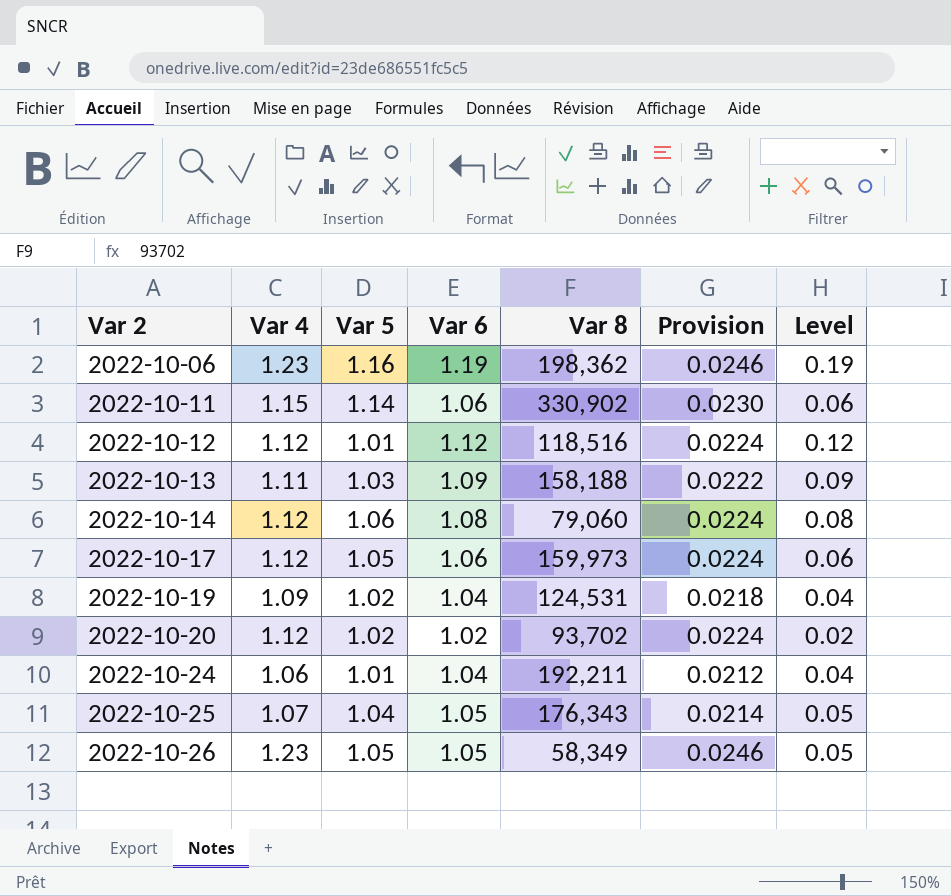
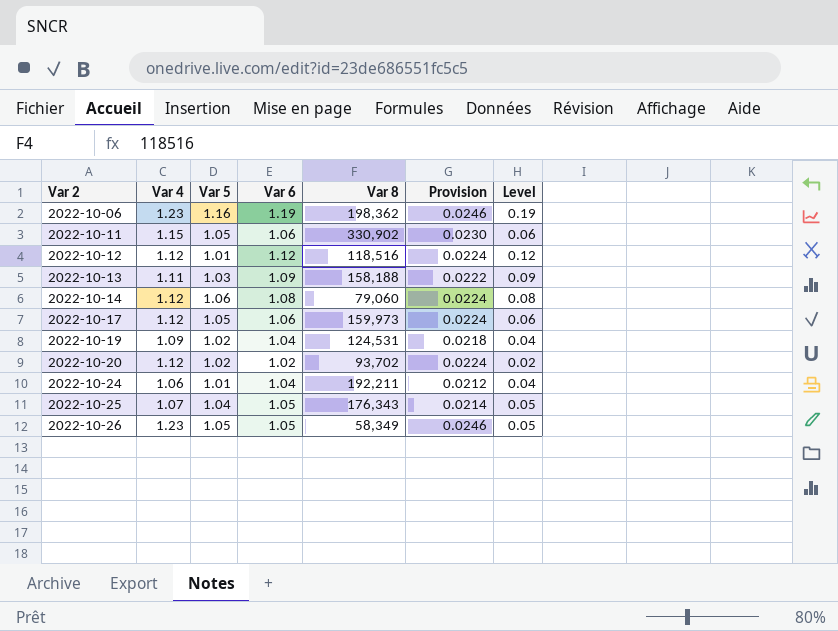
2022-10-11 | Var 5: 1.14 -> 1.05

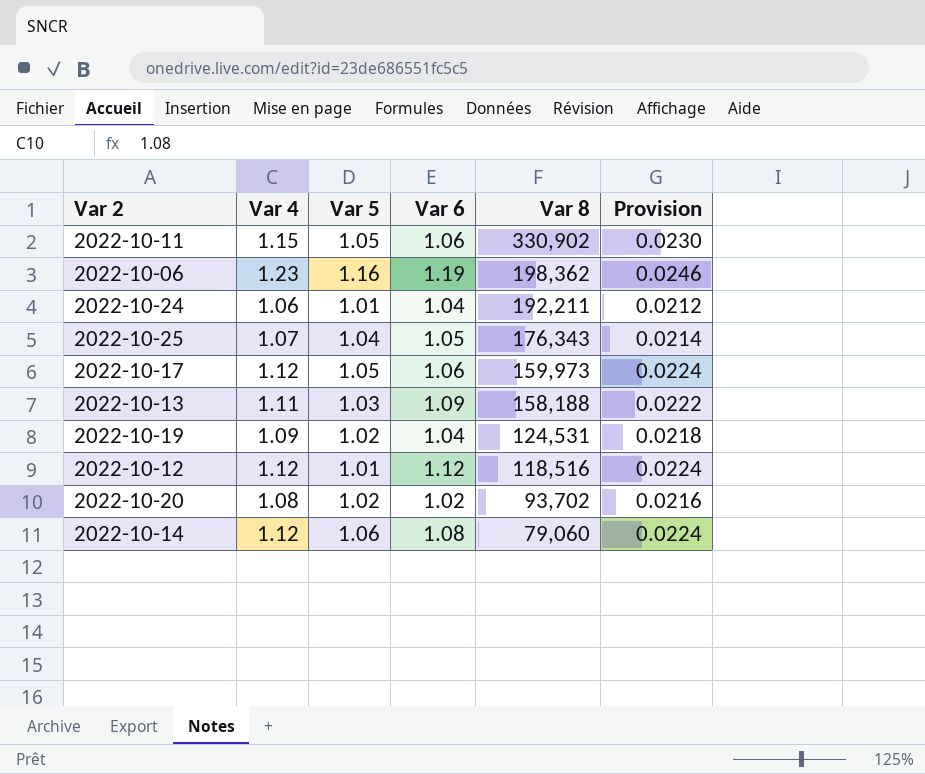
row order: Var 2 ascending -> Var 8 descending
column Level | formula: [Var 6] - 1 -> none
row 2022-10-26: 1.23 | 1.05 | 1.05 | 58,349 | 0.0246 | 0.05 -> none
2022-10-20 | Var 4: 1.12 -> 1.08
2022-10-20 | Provision: 0.0224 -> 0.0216

